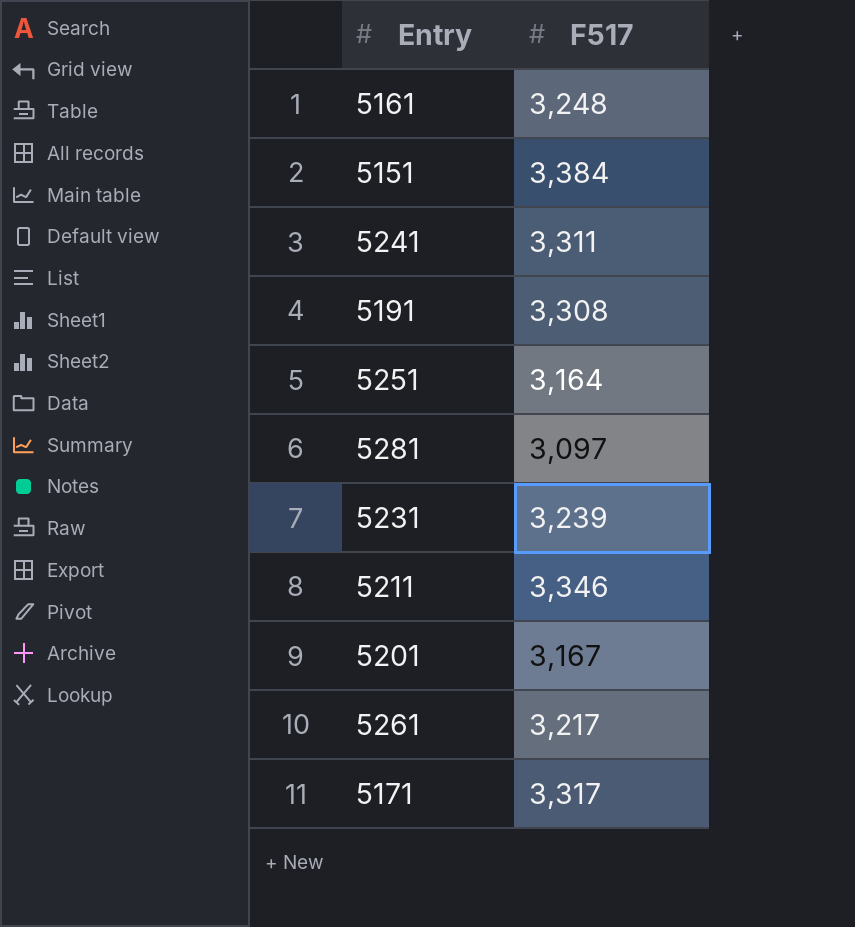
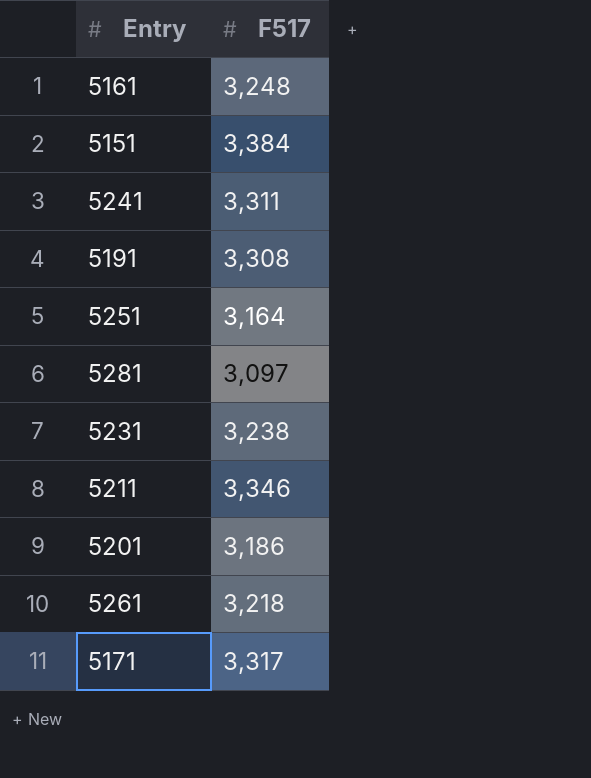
5231 | F517: 3,239 -> 3,238
5201 | F517: 3,167 -> 3,186
5261 | F517: 3,217 -> 3,218

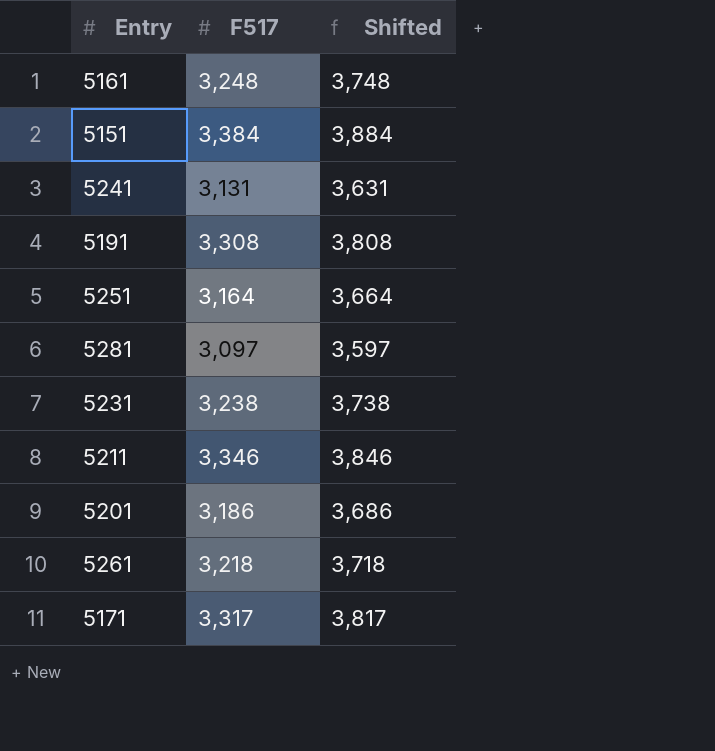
column Shifted | formula: none -> [F517] + 500
5241 | F517: 3,311 -> 3,131

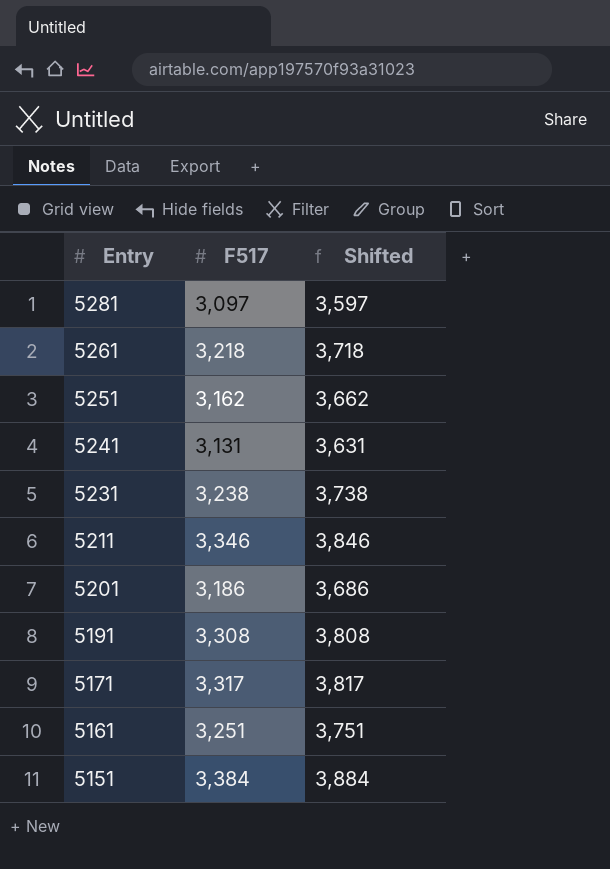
row order: none -> Entry descending
5251 | F517: 3,164 -> 3,162
5251 | Shifted: 3,664 -> 3,662
5161 | F517: 3,248 -> 3,251
5161 | Shifted: 3,748 -> 3,751

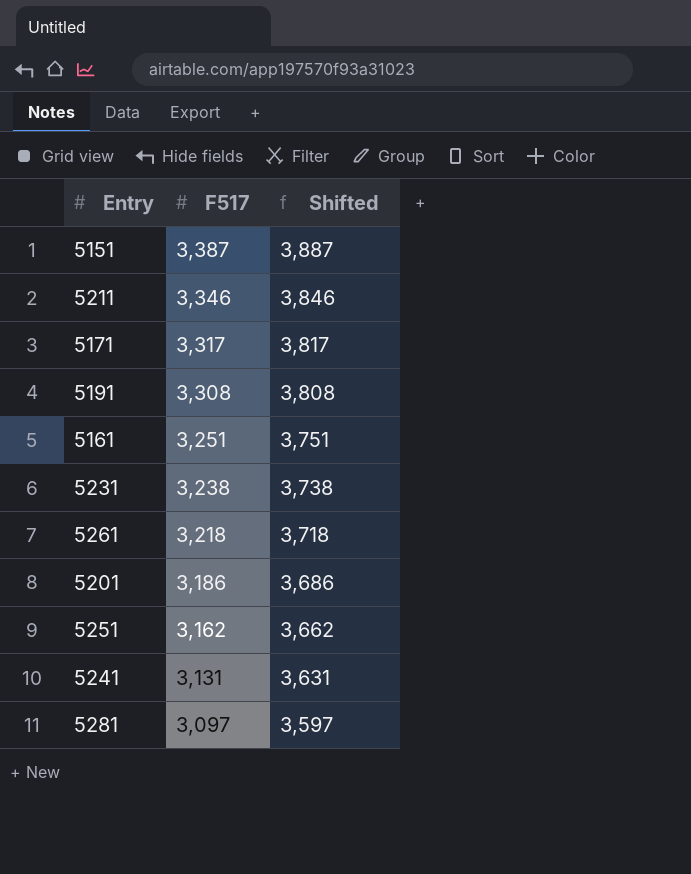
row order: Entry descending -> F517 descending
5151 | F517: 3,384 -> 3,387
5151 | Shifted: 3,884 -> 3,887

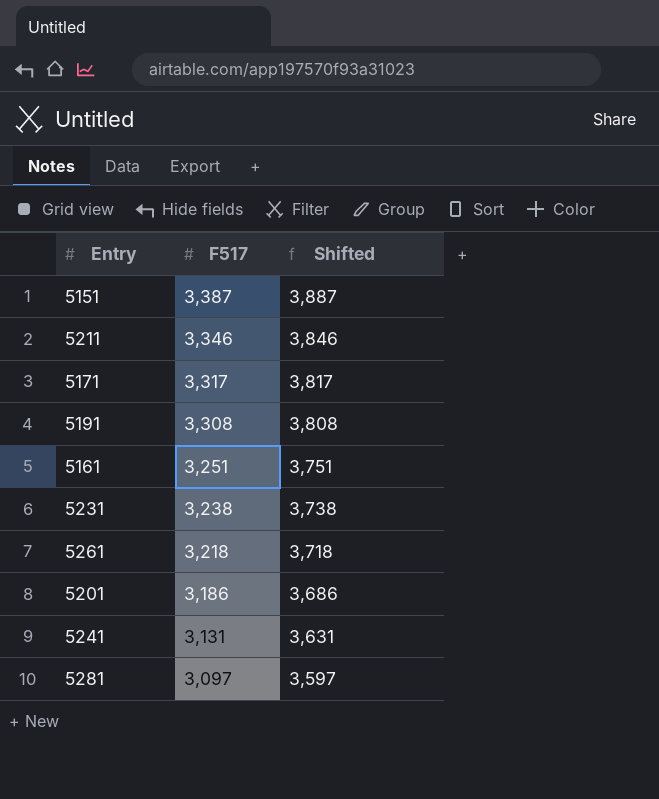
row 5251: 3,162 | 3,662 -> none

